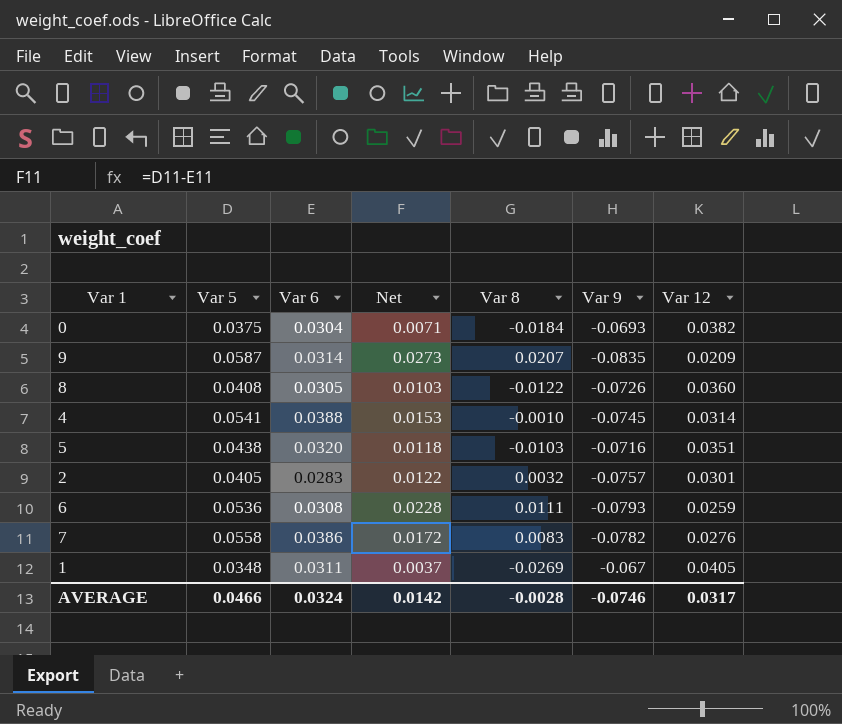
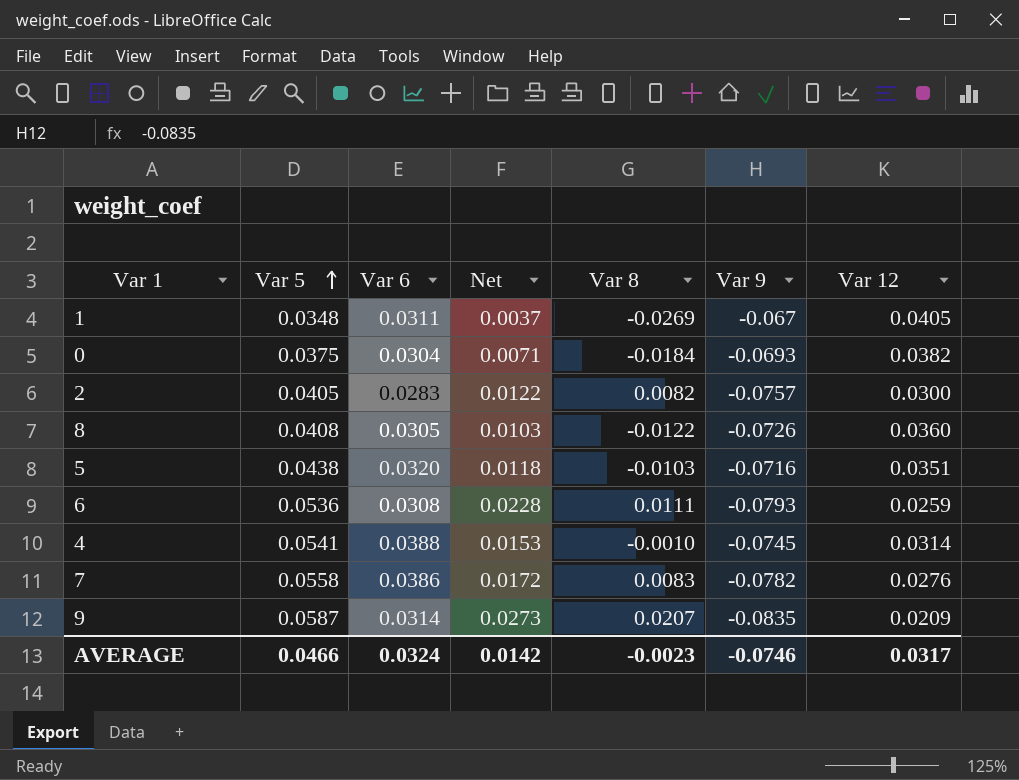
row order: none -> Var 5 ascending
2 | Var 8: 0.0032 -> 0.0082
2 | Var 12: 0.0301 -> 0.0300
AVERAGE | Var 8: -0.0028 -> -0.0023

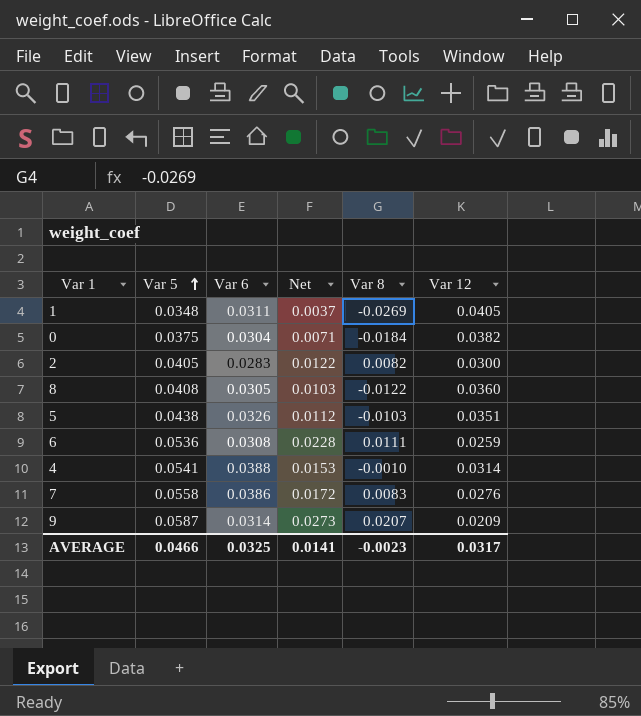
column Var 9 | position: 6 -> none
5 | Var 6: 0.0320 -> 0.0326
5 | Net: 0.0118 -> 0.0112
AVERAGE | Var 6: 0.0324 -> 0.0325
AVERAGE | Net: 0.0142 -> 0.0141

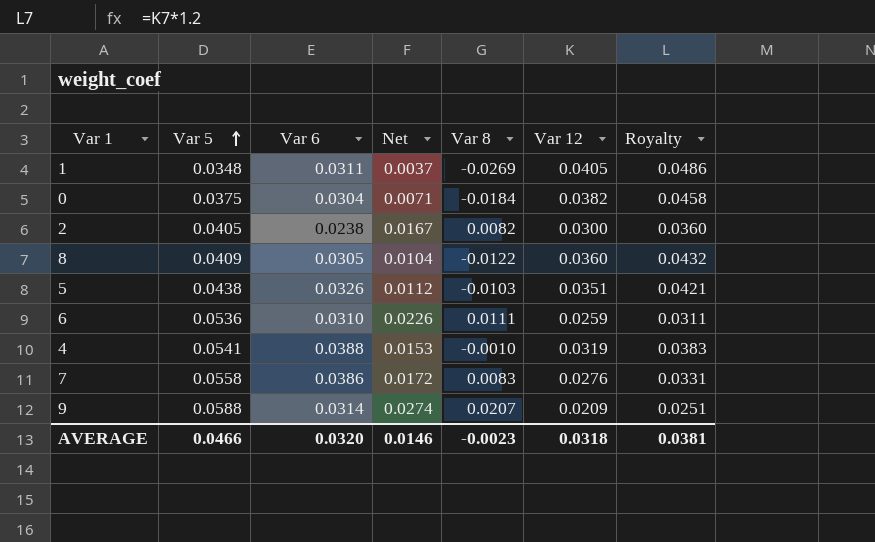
column Royalty | formula: none -> [Var 12] * 1.2
2 | Var 6: 0.0283 -> 0.0238
2 | Net: 0.0122 -> 0.0167
8 | Var 5: 0.0408 -> 0.0409
8 | Net: 0.0103 -> 0.0104
6 | Var 6: 0.0308 -> 0.0310
6 | Net: 0.0228 -> 0.0226
4 | Var 12: 0.0314 -> 0.0319
9 | Var 5: 0.0587 -> 0.0588
9 | Net: 0.0273 -> 0.0274
AVERAGE | Var 6: 0.0325 -> 0.0320
AVERAGE | Net: 0.0141 -> 0.0146
AVERAGE | Var 12: 0.0317 -> 0.0318

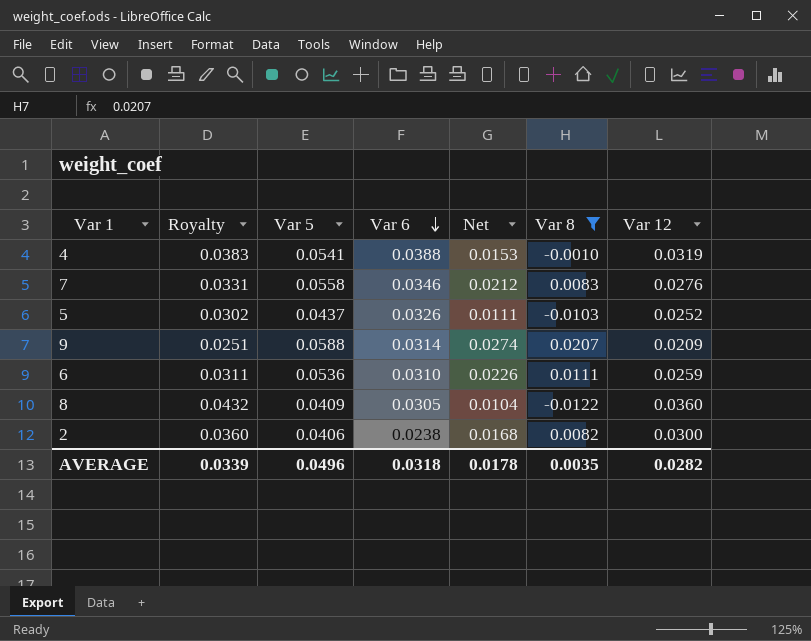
filter: none -> Var 8 >= -0.0122
row order: Var 5 ascending -> Var 6 descending
column Royalty | position: 7 -> 2
7 | Var 6: 0.0386 -> 0.0346
7 | Net: 0.0172 -> 0.0212
5 | Royalty: 0.0421 -> 0.0302
5 | Var 5: 0.0438 -> 0.0437
5 | Net: 0.0112 -> 0.0111
5 | Var 12: 0.0351 -> 0.0252
2 | Var 5: 0.0405 -> 0.0406
2 | Net: 0.0167 -> 0.0168
AVERAGE | Royalty: 0.0381 -> 0.0339
AVERAGE | Var 5: 0.0466 -> 0.0496
AVERAGE | Var 6: 0.0320 -> 0.0318
AVERAGE | Net: 0.0146 -> 0.0178
AVERAGE | Var 8: -0.0023 -> 0.0035
AVERAGE | Var 12: 0.0318 -> 0.0282

